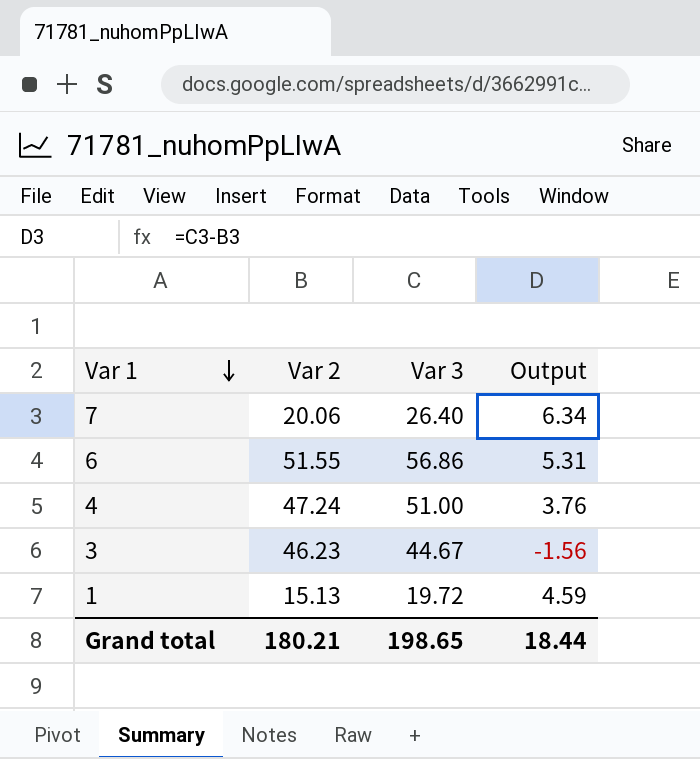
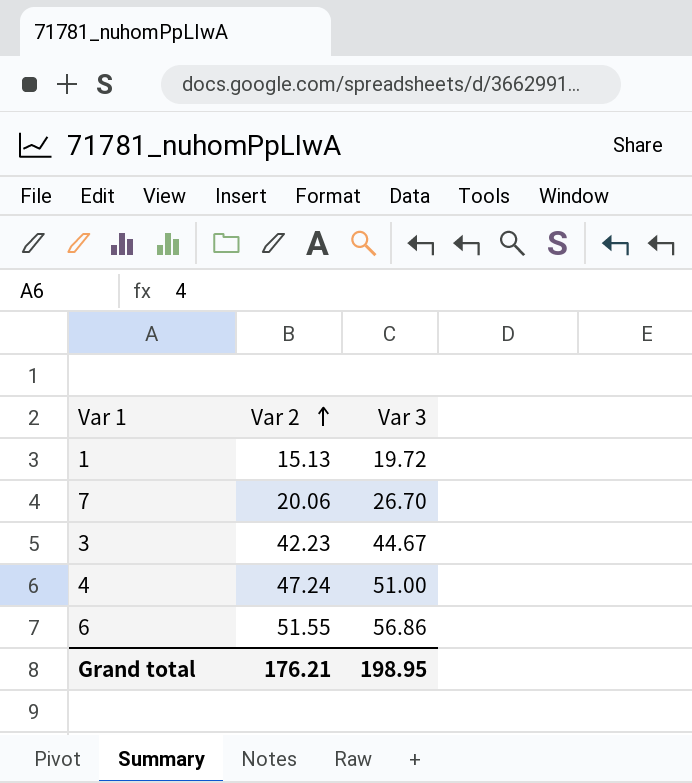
row order: Var 1 descending -> Var 2 ascending
column Output | formula: [Var 3] - [Var 2] -> none
7 | Var 3: 26.40 -> 26.70
3 | Var 2: 46.23 -> 42.23
Grand total | Var 2: 180.21 -> 176.21
Grand total | Var 3: 198.65 -> 198.95

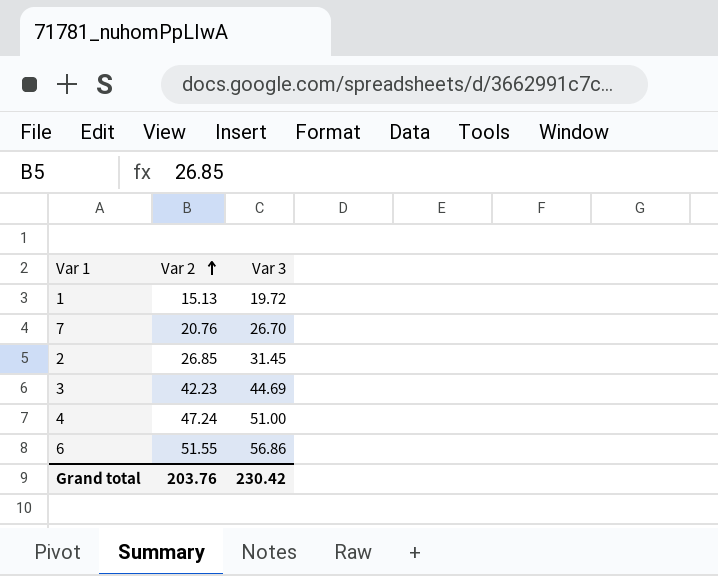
7 | Var 2: 20.06 -> 20.76
row 2: none -> 26.85 | 31.45
3 | Var 3: 44.67 -> 44.69
Grand total | Var 2: 176.21 -> 203.76
Grand total | Var 3: 198.95 -> 230.42

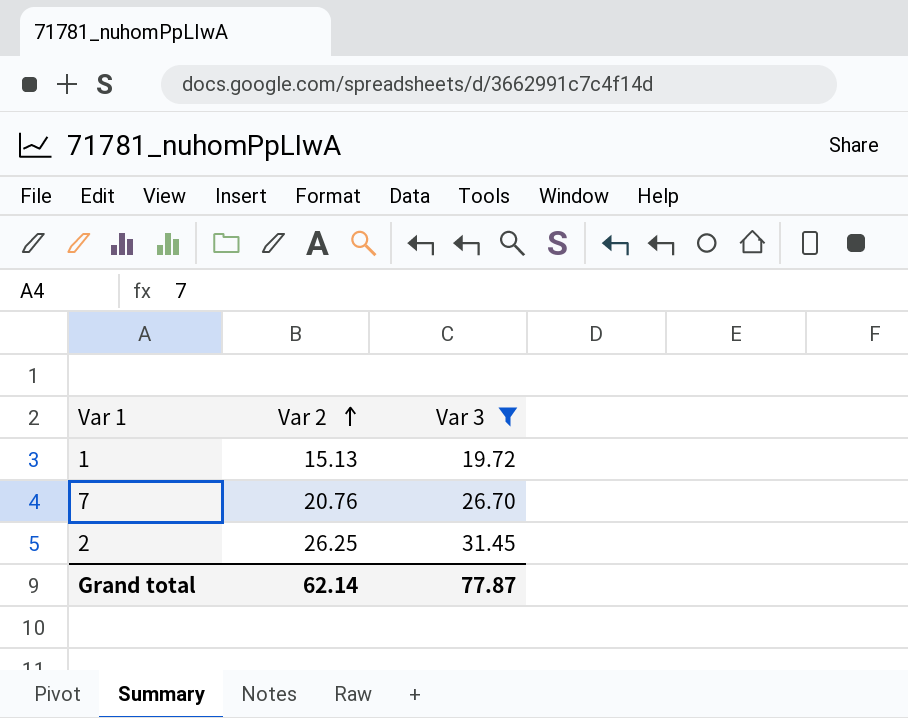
filter: none -> Var 3 <= 31.45
2 | Var 2: 26.85 -> 26.25
Grand total | Var 2: 203.76 -> 62.14
Grand total | Var 3: 230.42 -> 77.87

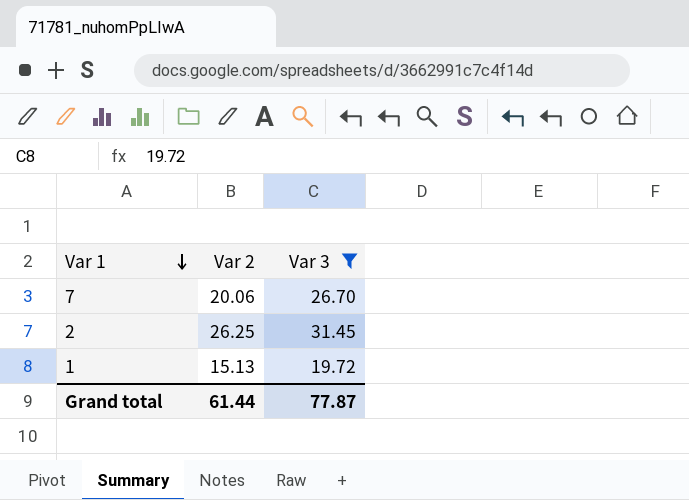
row order: Var 2 ascending -> Var 1 descending
7 | Var 2: 20.76 -> 20.06
Grand total | Var 2: 62.14 -> 61.44

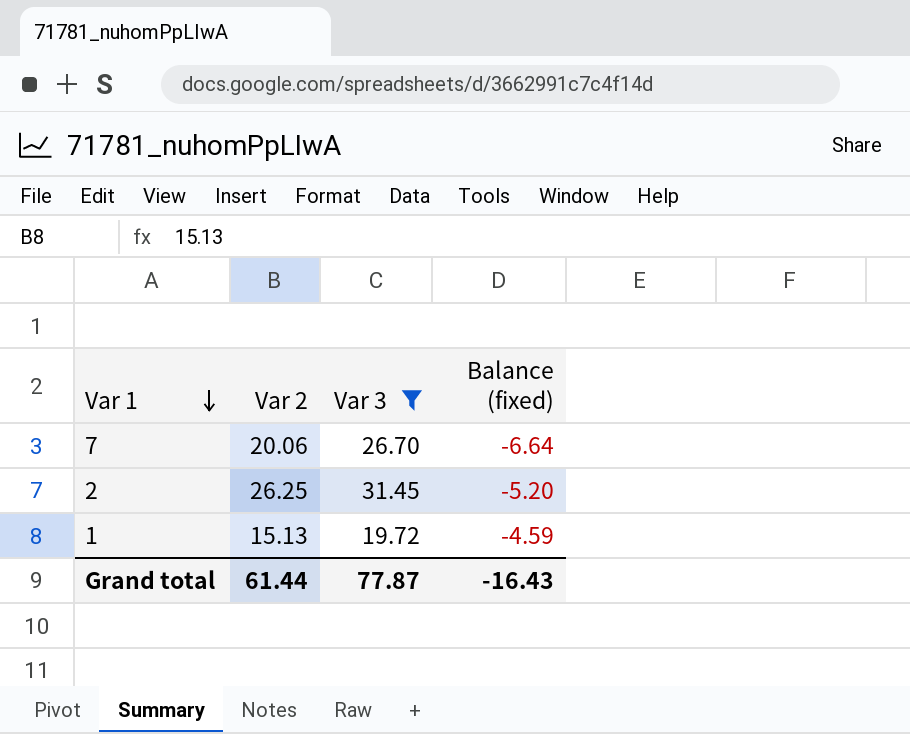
column Balance (fixed) | formula: none -> [Var 2] - [Var 3]

